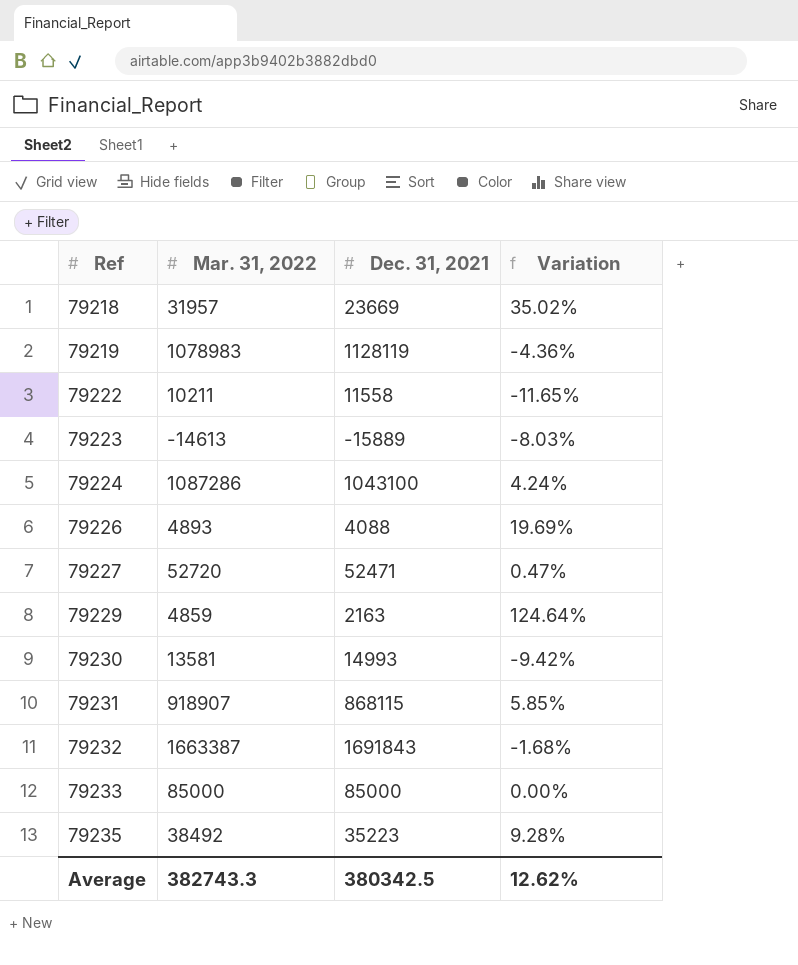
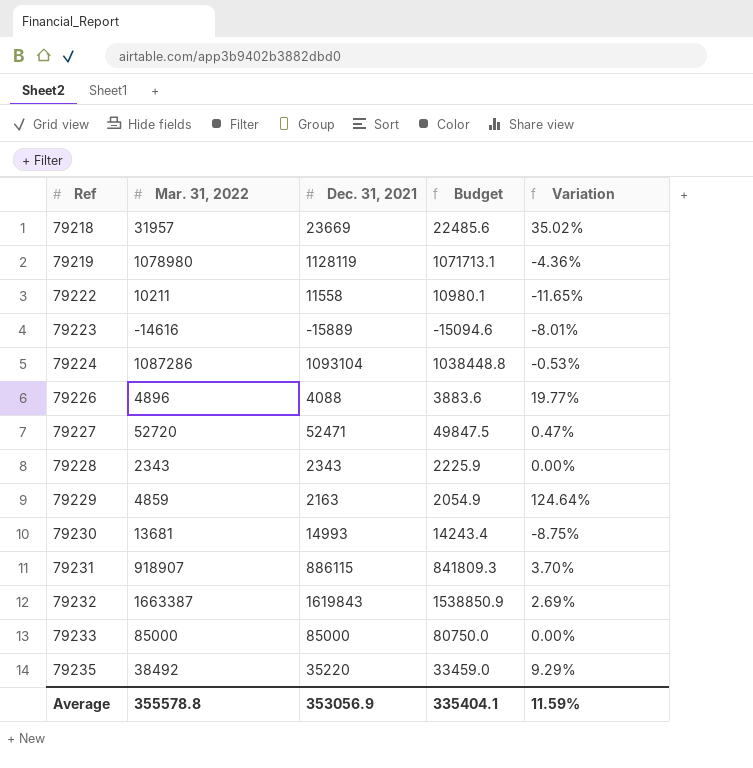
column Budget | formula: none -> [Dec. 31, 2021] * 0.95
79219 | Mar. 31, 2022: 1078983 -> 1078980
79223 | Mar. 31, 2022: -14613 -> -14616
79223 | Variation: -8.03% -> -8.01%
79224 | Dec. 31, 2021: 1043100 -> 1093104
79224 | Variation: 4.24% -> -0.53%
79226 | Mar. 31, 2022: 4893 -> 4896
79226 | Variation: 19.69% -> 19.77%
row 79228: none -> 2343 | 2343 | 2225.9 | 0.00%
79230 | Mar. 31, 2022: 13581 -> 13681
79230 | Variation: -9.42% -> -8.75%
79231 | Dec. 31, 2021: 868115 -> 886115
79231 | Variation: 5.85% -> 3.70%
79232 | Dec. 31, 2021: 1691843 -> 1619843
79232 | Variation: -1.68% -> 2.69%
79235 | Dec. 31, 2021: 35223 -> 35220
79235 | Variation: 9.28% -> 9.29%
Average | Mar. 31, 2022: 382743.3 -> 355578.8
Average | Dec. 31, 2021: 380342.5 -> 353056.9
Average | Variation: 12.62% -> 11.59%

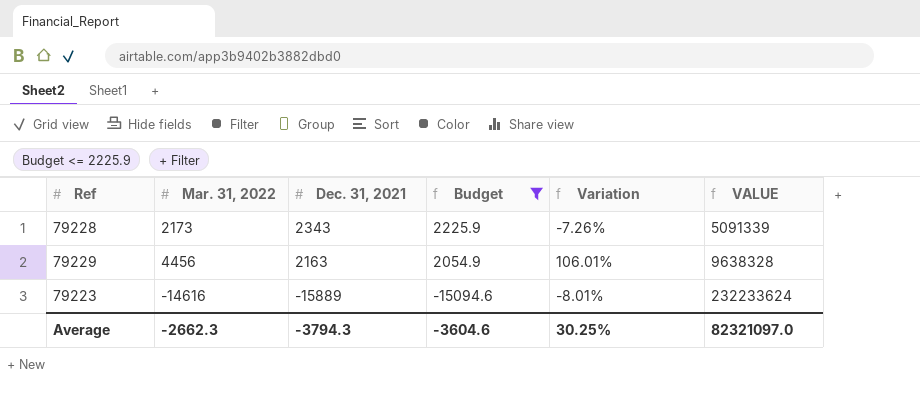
filter: none -> Budget <= 2225.9
row order: Ref ascending -> Dec. 31, 2021 descending
column VALUE | formula: none -> [Mar. 31, 2022] * [Dec. 31, 2021]
79228 | Mar. 31, 2022: 2343 -> 2173
79228 | Variation: 0.00% -> -7.26%
79229 | Mar. 31, 2022: 4859 -> 4456
79229 | Variation: 124.64% -> 106.01%
Average | Mar. 31, 2022: 355578.8 -> -2662.3
Average | Dec. 31, 2021: 353056.9 -> -3794.3
Average | Budget: 335404.1 -> -3604.6
Average | Variation: 11.59% -> 30.25%

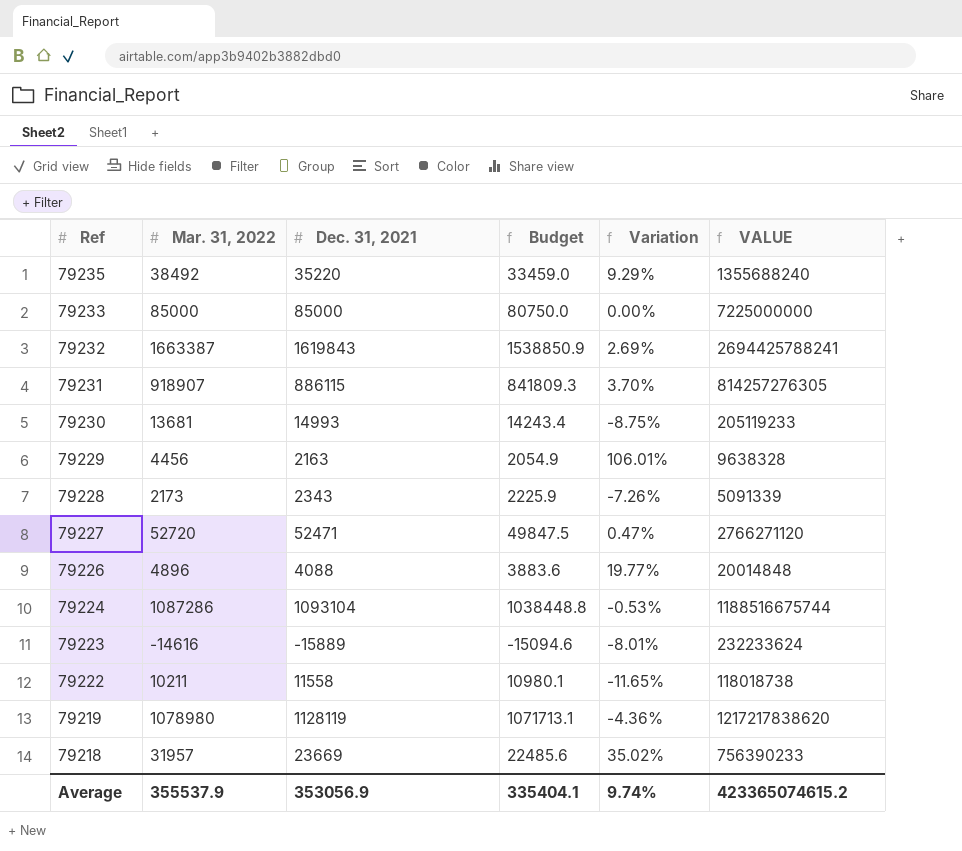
filter: Budget <= 2225.9 -> none
row order: Dec. 31, 2021 descending -> Ref descending
Average | Mar. 31, 2022: -2662.3 -> 355537.9
Average | Dec. 31, 2021: -3794.3 -> 353056.9
Average | Budget: -3604.6 -> 335404.1
Average | Variation: 30.25% -> 9.74%
Average | VALUE: 82321097.0 -> 423365074615.2

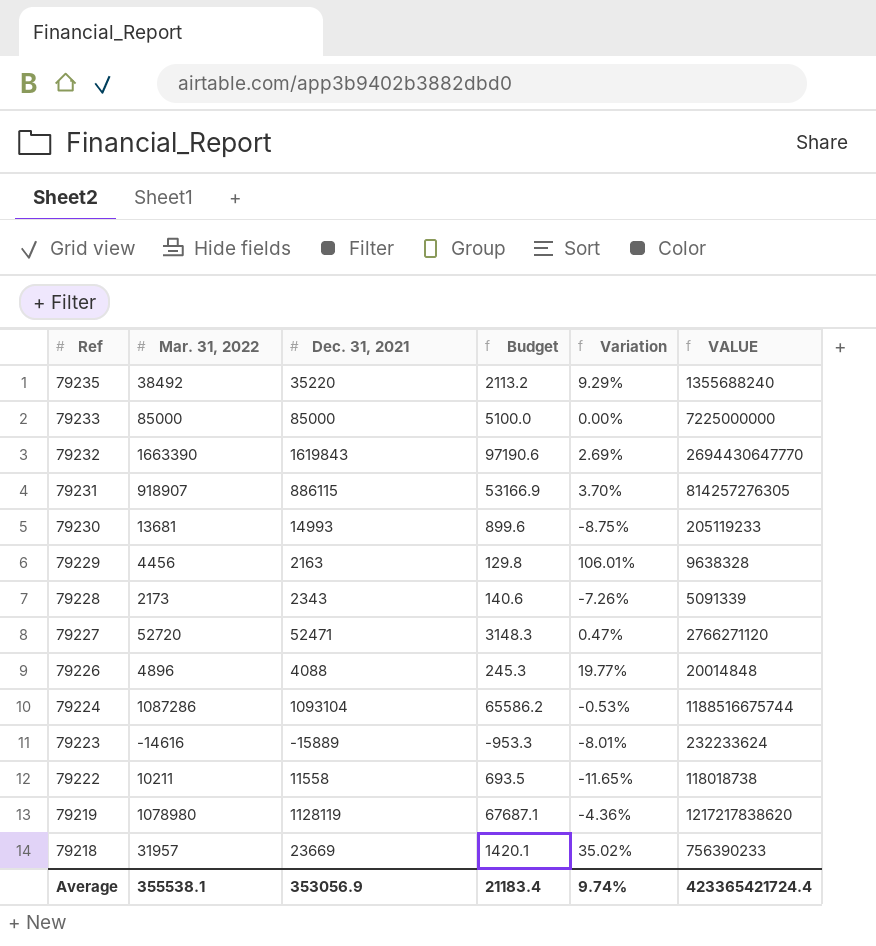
column Budget | formula: [Dec. 31, 2021] * 0.95 -> [Dec. 31, 2021] * 0.06
79232 | Mar. 31, 2022: 1663387 -> 1663390
79232 | VALUE: 2694425788241 -> 2694430647770
Average | Mar. 31, 2022: 355537.9 -> 355538.1
Average | Budget: 335404.1 -> 21183.4
Average | VALUE: 423365074615.2 -> 423365421724.4

